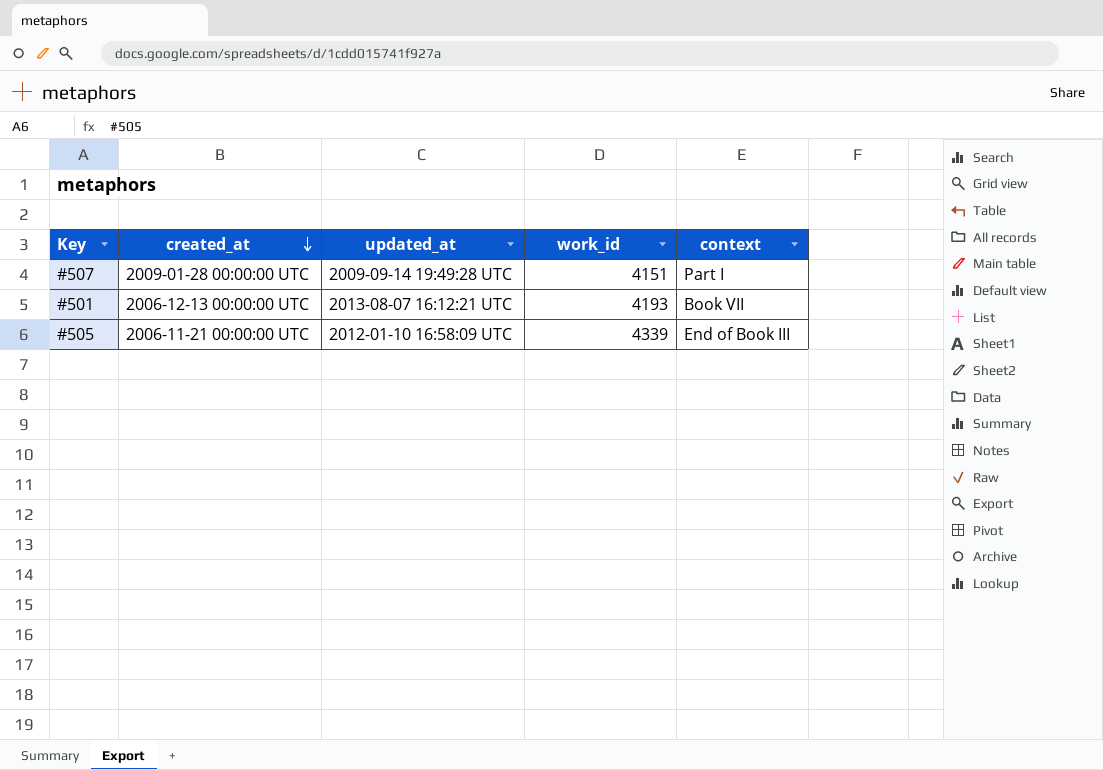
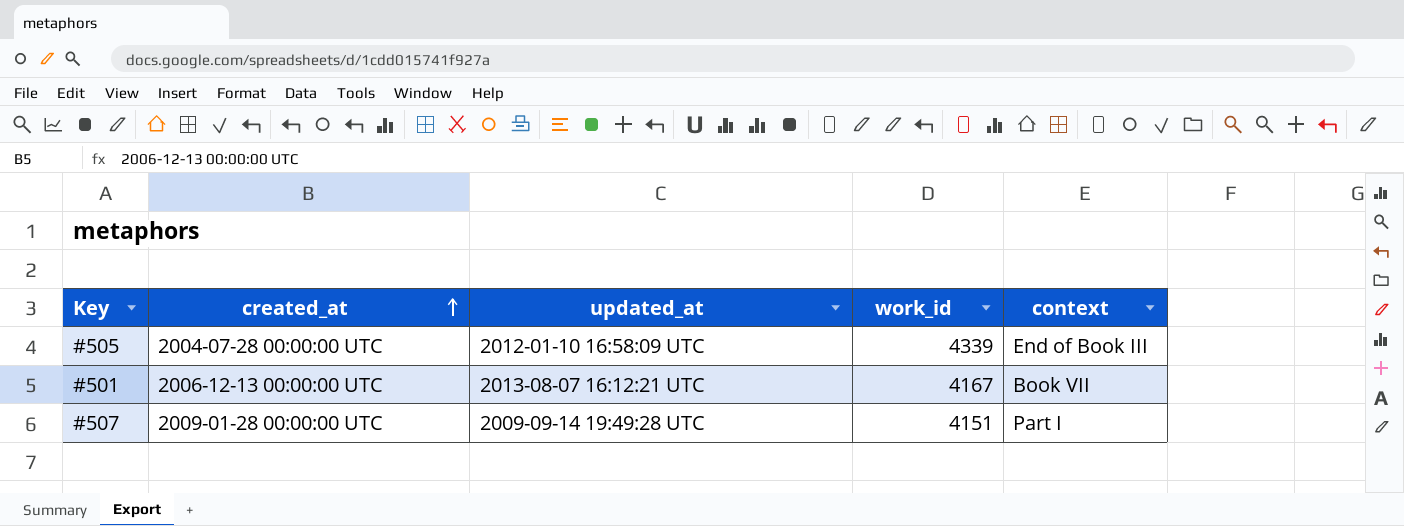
row order: created_at descending -> created_at ascending
#505 | created_at: 2006-11-21 00:00:00 UTC -> 2004-07-28 00:00:00 UTC
#501 | work_id: 4193 -> 4167

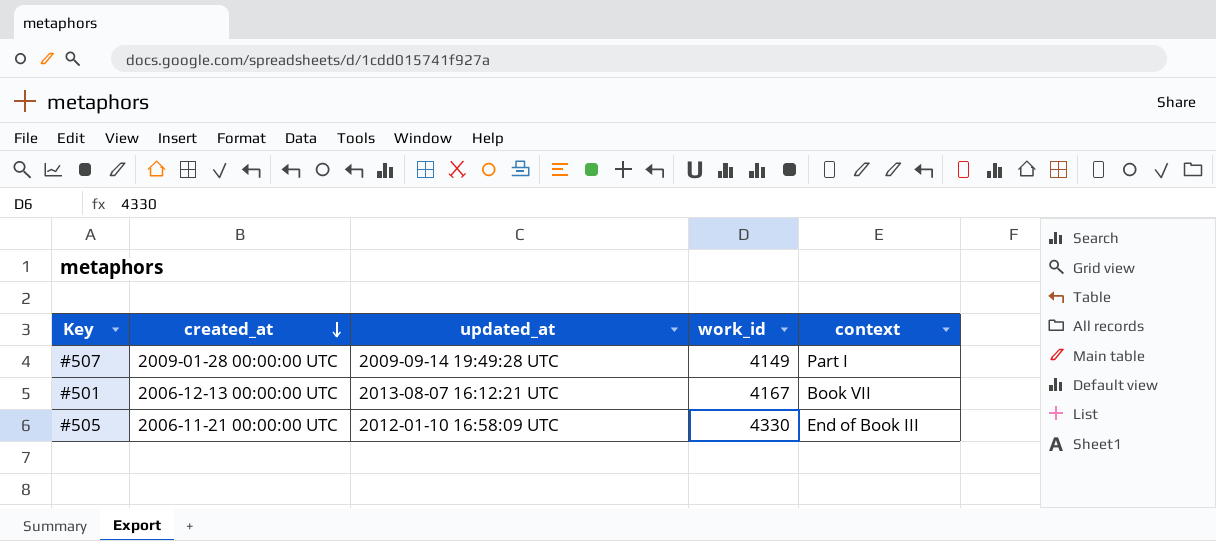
row order: created_at ascending -> created_at descending
#507 | work_id: 4151 -> 4149
#505 | created_at: 2004-07-28 00:00:00 UTC -> 2006-11-21 00:00:00 UTC
#505 | work_id: 4339 -> 4330

